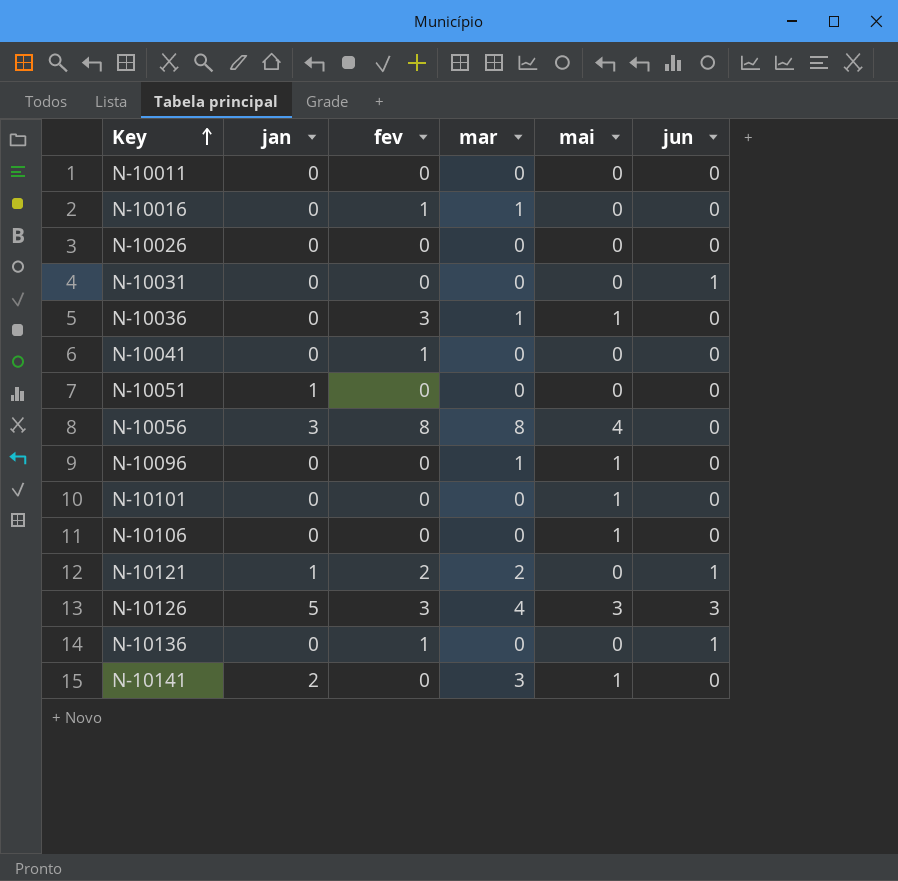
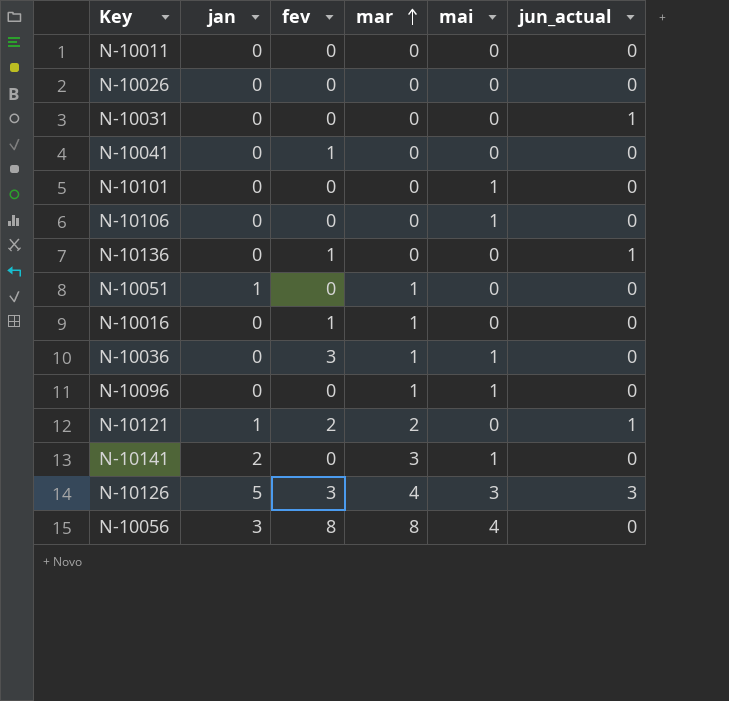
row order: Key ascending -> mar ascending
column name: jun -> jun_actual
N-10051 | mar: 0 -> 1

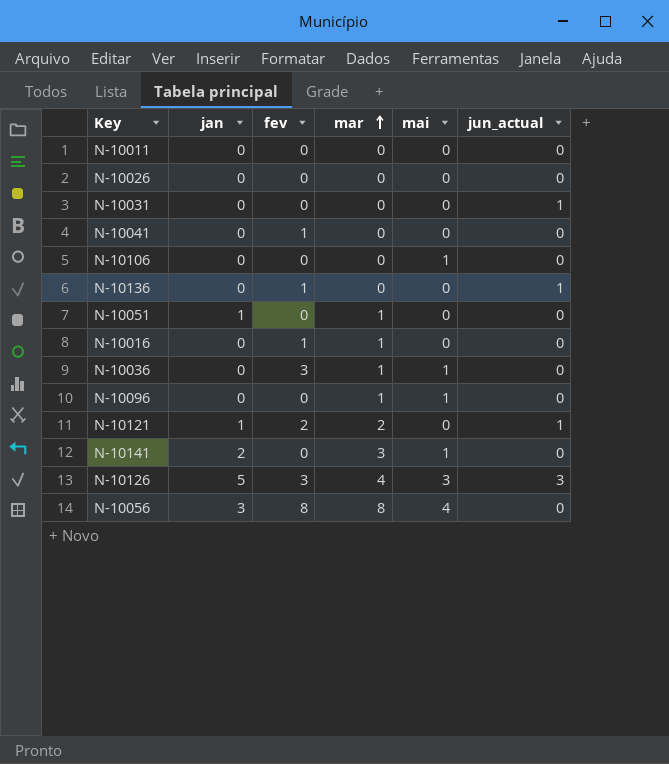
row N-10101: 0 | 0 | 0 | 1 | 0 -> none

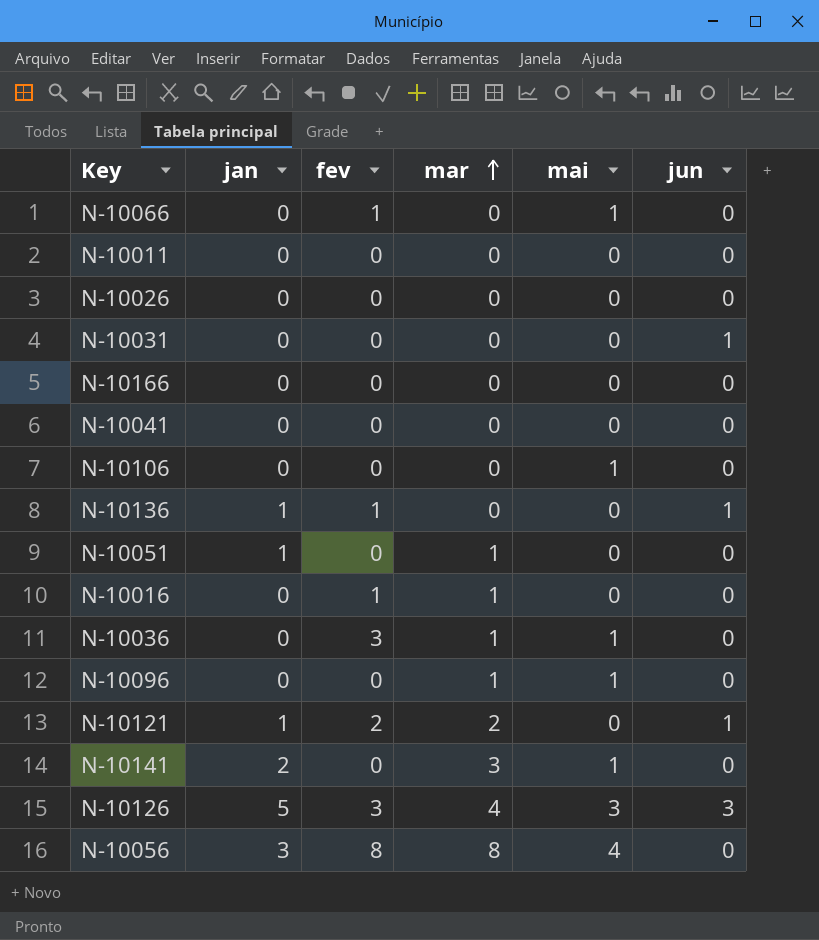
column name: jun_actual -> jun
row N-10066: none -> 0 | 1 | 0 | 1 | 0
row N-10166: none -> 0 | 0 | 0 | 0 | 0
N-10041 | fev: 1 -> 0
N-10136 | jan: 0 -> 1

